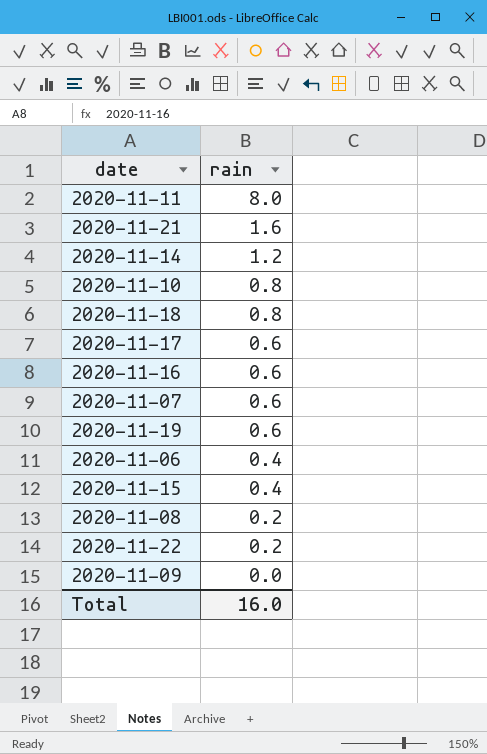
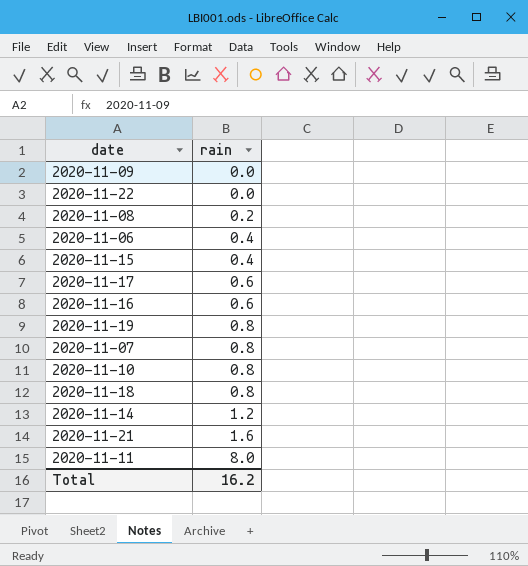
row order: rain descending -> rain ascending
2020-11-22 | rain: 0.2 -> 0.0
2020-11-19 | rain: 0.6 -> 0.8
2020-11-07 | rain: 0.6 -> 0.8
Total | rain: 16.0 -> 16.2

